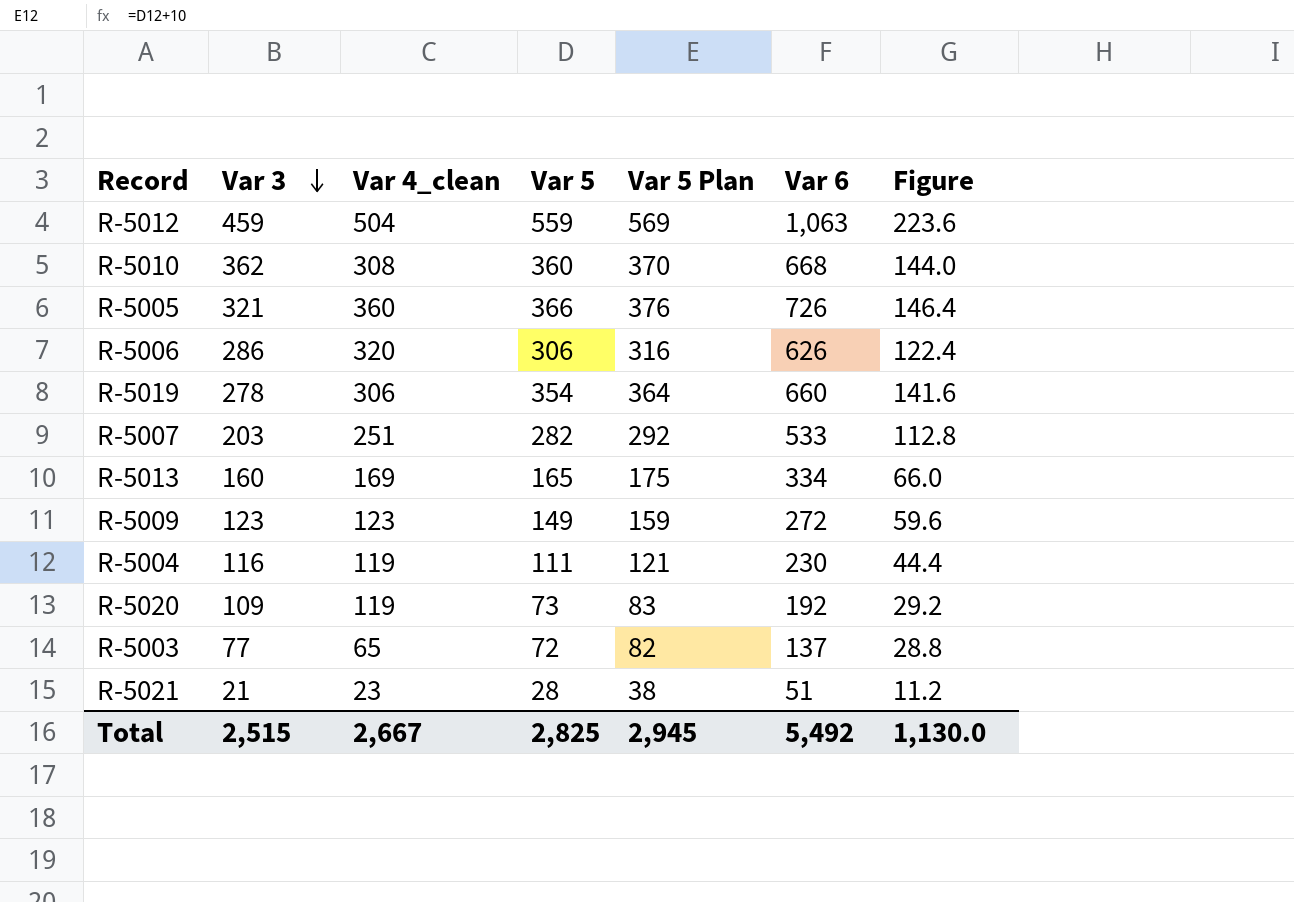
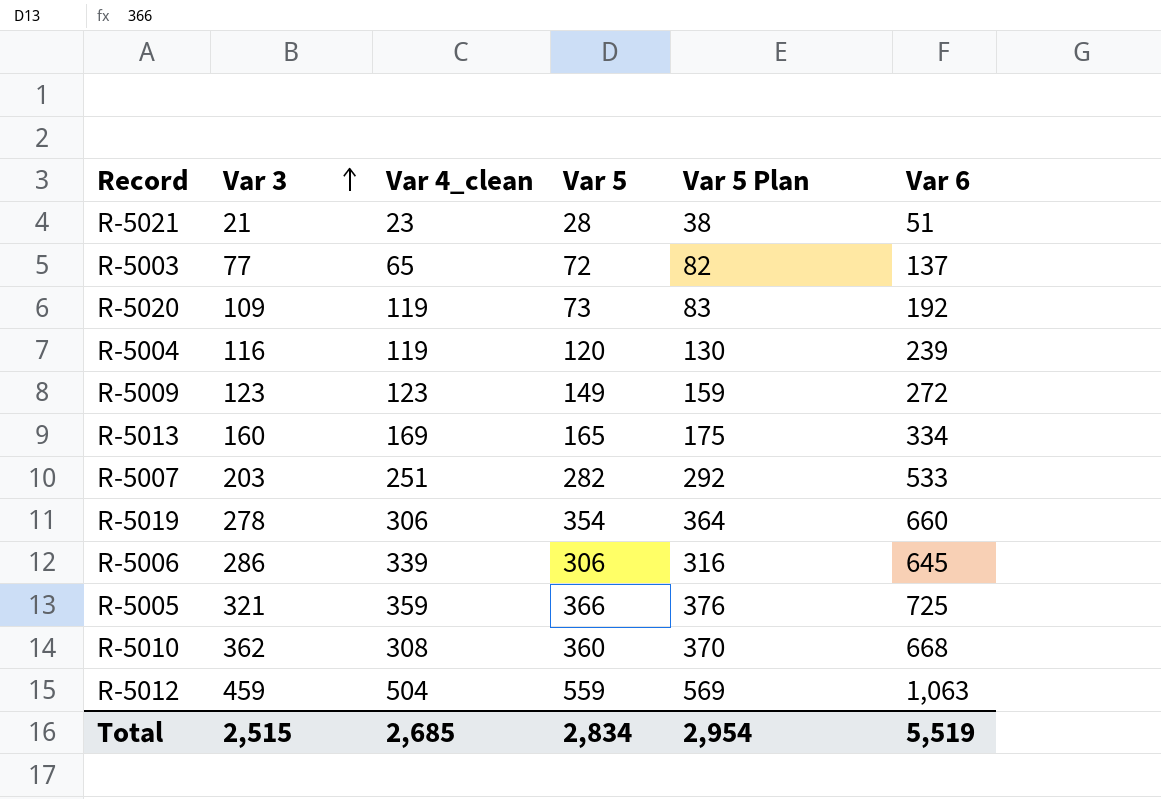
row order: Var 3 descending -> Var 3 ascending
column Figure | formula: [Var 5] * 0.4 -> none
R-5004 | Var 5: 111 -> 120
R-5004 | Var 5 Plan: 121 -> 130
R-5004 | Var 6: 230 -> 239
R-5006 | Var 4_clean: 320 -> 339
R-5006 | Var 6: 626 -> 645
R-5005 | Var 4_clean: 360 -> 359
R-5005 | Var 6: 726 -> 725
Total | Var 4_clean: 2,667 -> 2,685
Total | Var 5: 2,825 -> 2,834
Total | Var 5 Plan: 2,945 -> 2,954
Total | Var 6: 5,492 -> 5,519

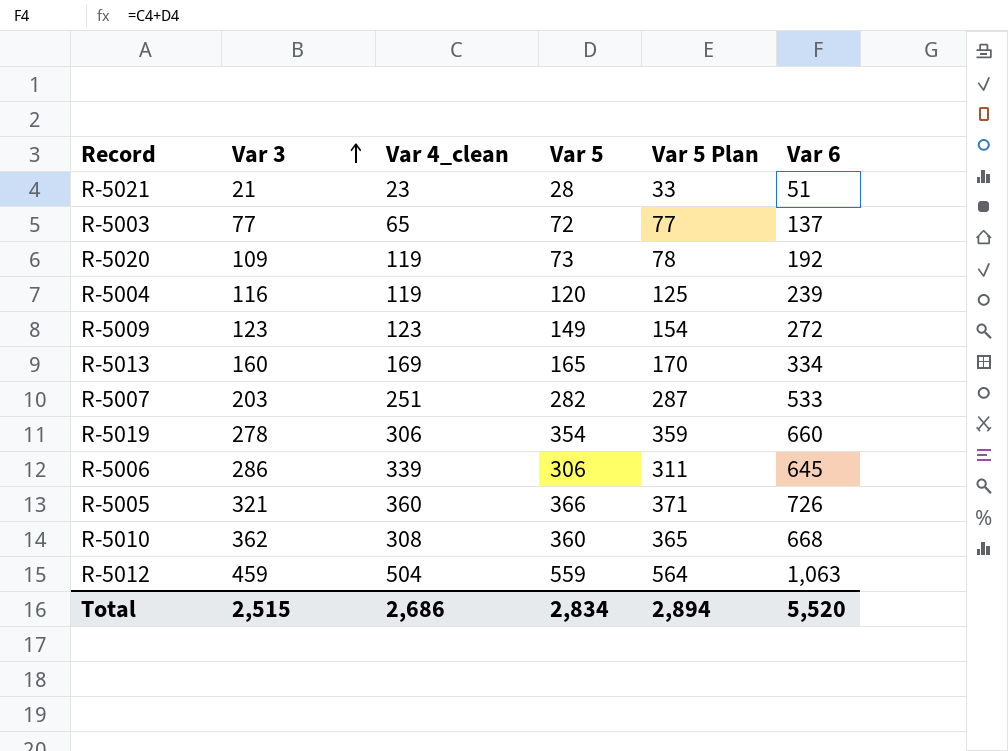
column Var 5 Plan | formula: [Var 5] + 10 -> [Var 5] + 5
R-5005 | Var 4_clean: 359 -> 360
R-5005 | Var 6: 725 -> 726
Total | Var 4_clean: 2,685 -> 2,686
Total | Var 5 Plan: 2,954 -> 2,894
Total | Var 6: 5,519 -> 5,520

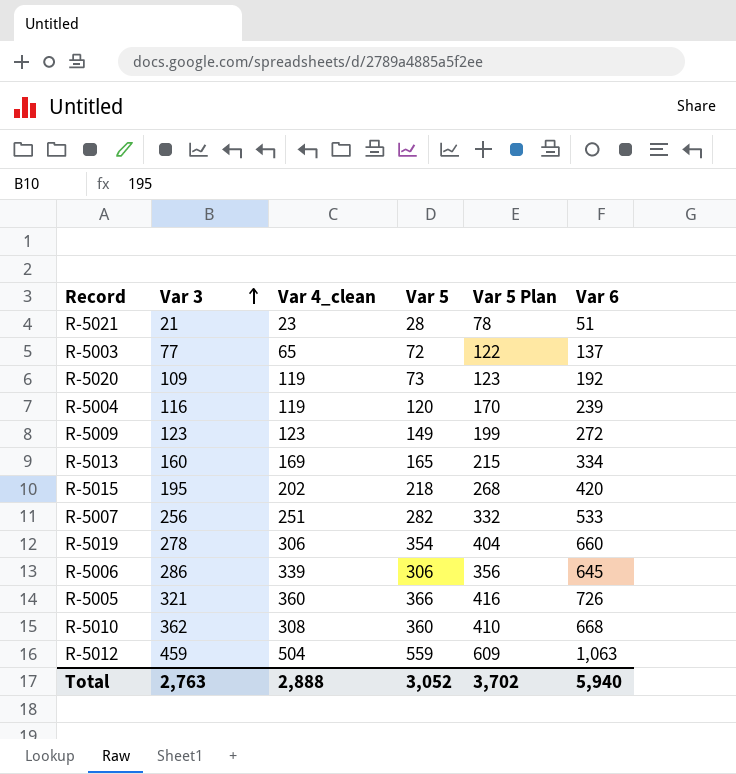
column Var 5 Plan | formula: [Var 5] + 5 -> [Var 5] + 50
row R-5015: none -> 195 | 202 | 218 | 268 | 420
R-5007 | Var 3: 203 -> 256
Total | Var 3: 2,515 -> 2,763
Total | Var 4_clean: 2,686 -> 2,888
Total | Var 5: 2,834 -> 3,052
Total | Var 5 Plan: 2,894 -> 3,702
Total | Var 6: 5,520 -> 5,940

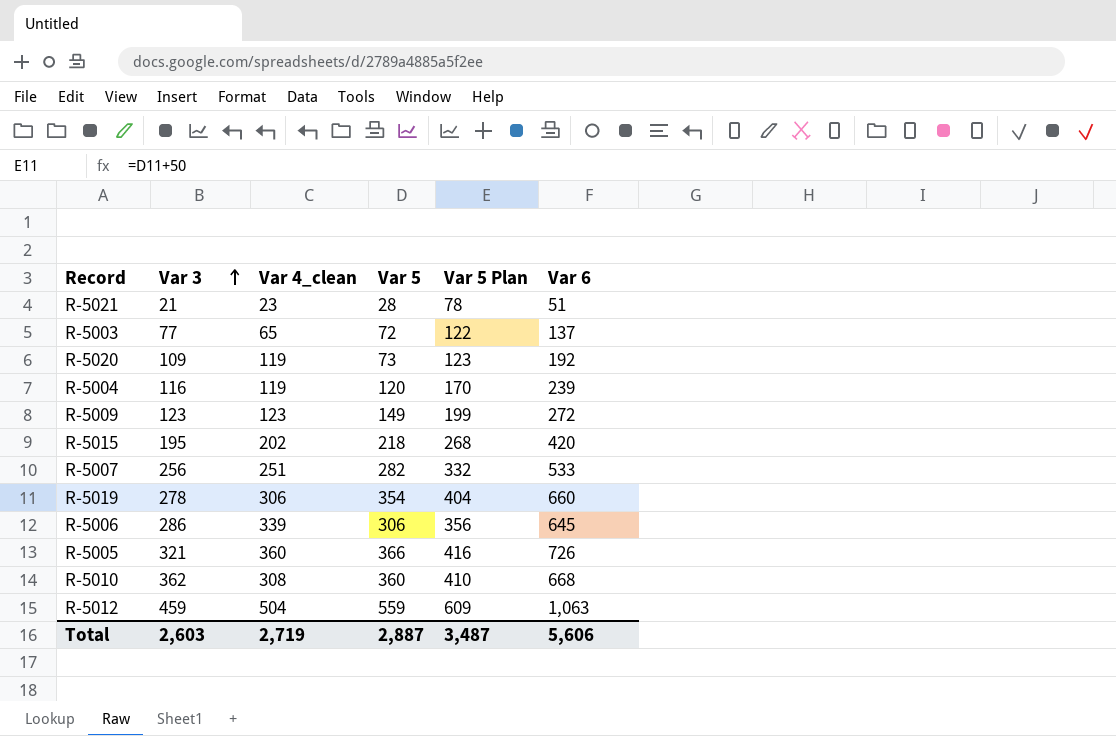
row R-5013: 160 | 169 | 165 | 215 | 334 -> none
Total | Var 3: 2,763 -> 2,603
Total | Var 4_clean: 2,888 -> 2,719
Total | Var 5: 3,052 -> 2,887
Total | Var 5 Plan: 3,702 -> 3,487
Total | Var 6: 5,940 -> 5,606

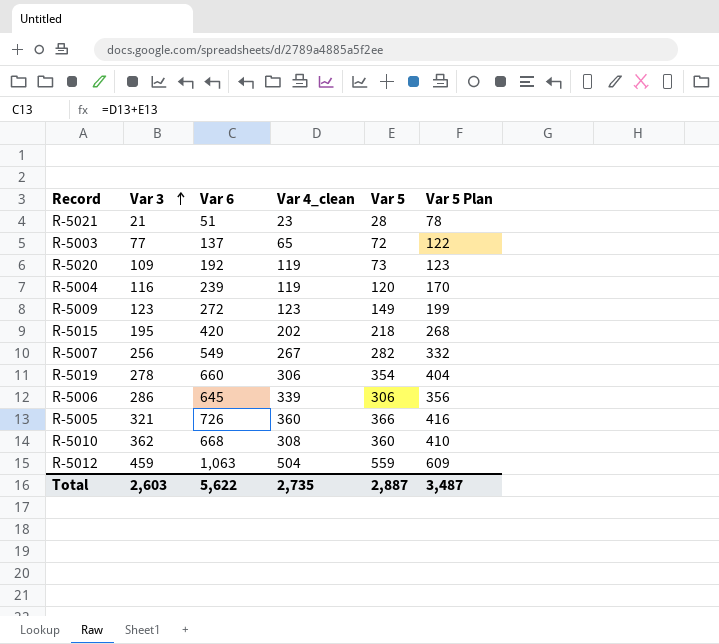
column Var 6 | position: 6 -> 3
R-5007 | Var 6: 533 -> 549
R-5007 | Var 4_clean: 251 -> 267
Total | Var 6: 5,606 -> 5,622
Total | Var 4_clean: 2,719 -> 2,735

